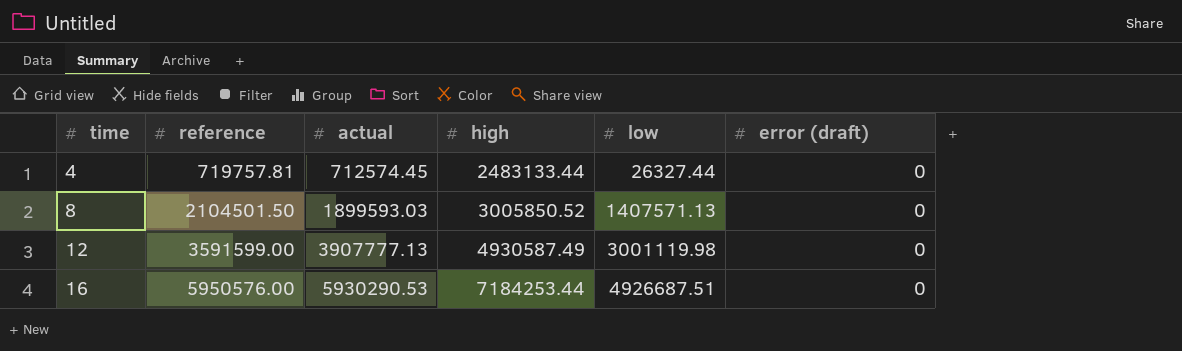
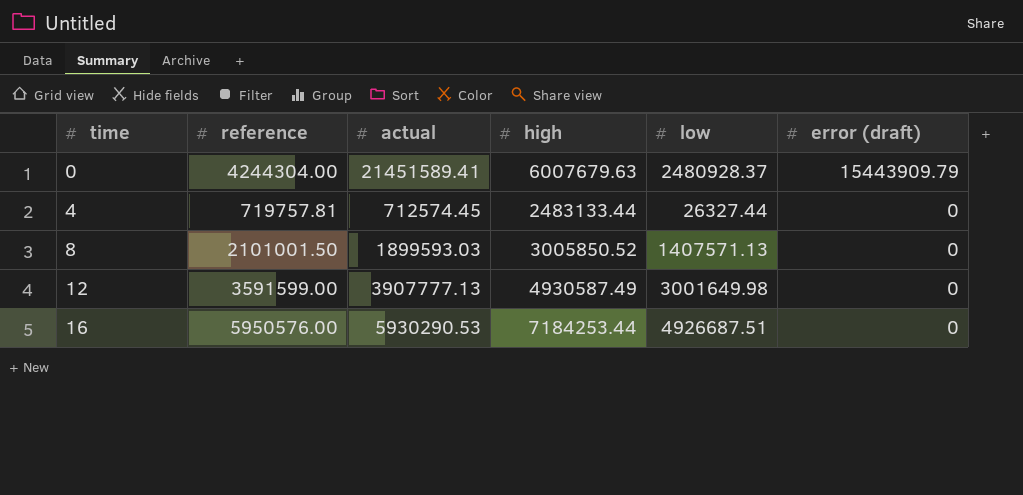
row 0: none -> 4244304.00 | 21451589.41 | 6007679.63 | 2480928.37 | 15443909.79
8 | reference: 2104501.50 -> 2101001.50
12 | low: 3001119.98 -> 3001649.98

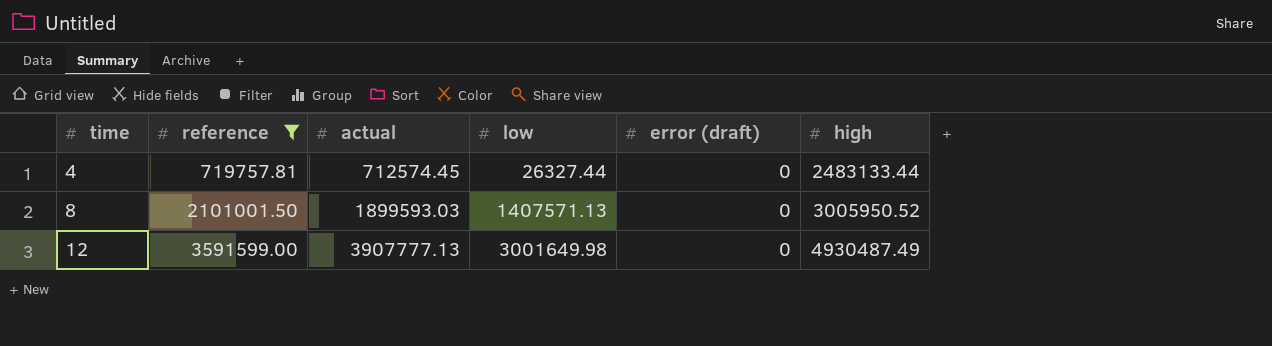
filter: none -> reference <= 3591599.00
column high | position: 4 -> 6
8 | high: 3005850.52 -> 3005950.52
12 | high: 4930587.49 -> 4930487.49

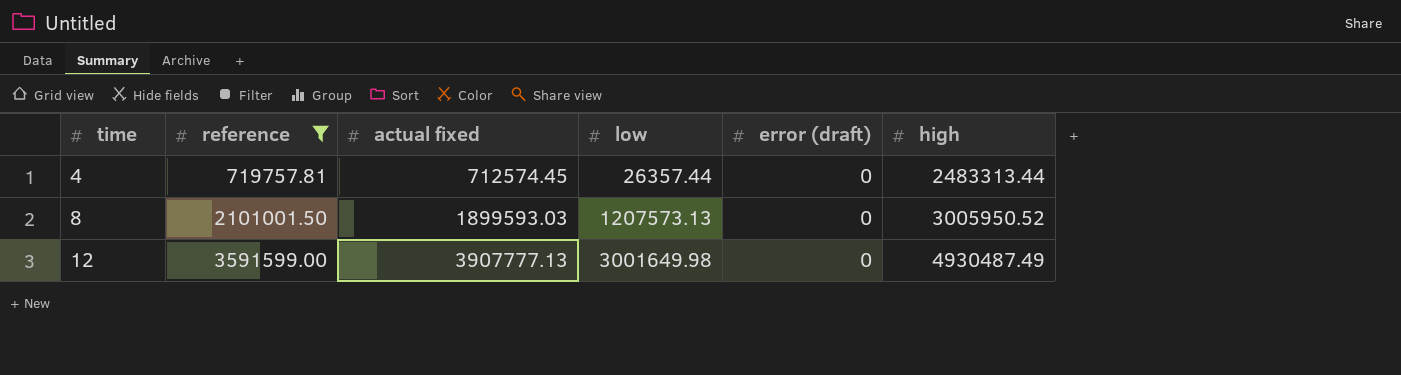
column name: actual -> actual fixed
4 | low: 26327.44 -> 26357.44
4 | high: 2483133.44 -> 2483313.44
8 | low: 1407571.13 -> 1207573.13

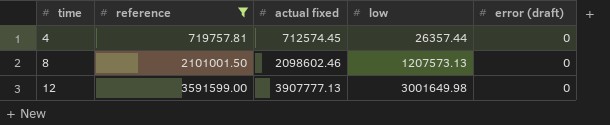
column high | position: 6 -> none
8 | actual fixed: 1899593.03 -> 2098602.46

